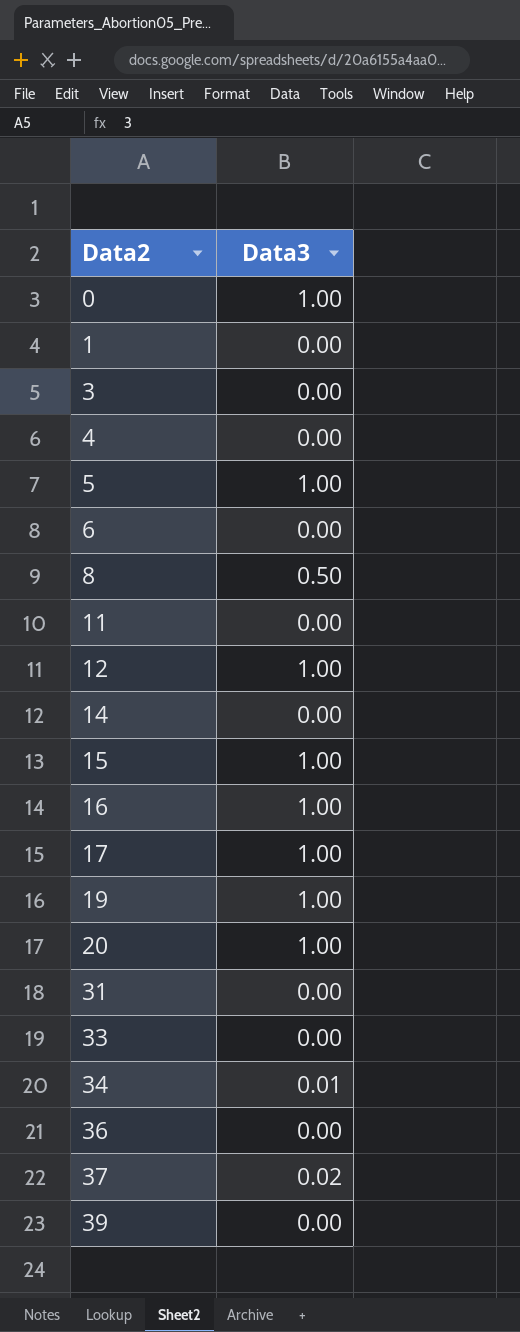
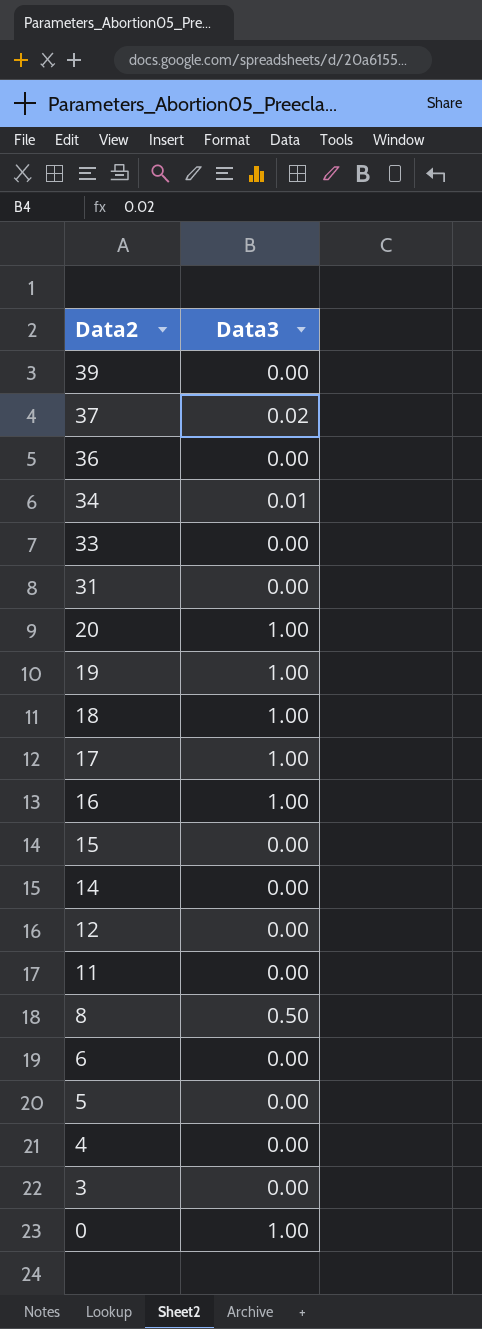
row order: Data2 ascending -> Data2 descending
row 1: 0.00 -> none
row 18: none -> 1.00
15 | Data3: 1.00 -> 0.00
12 | Data3: 1.00 -> 0.00
5 | Data3: 1.00 -> 0.00

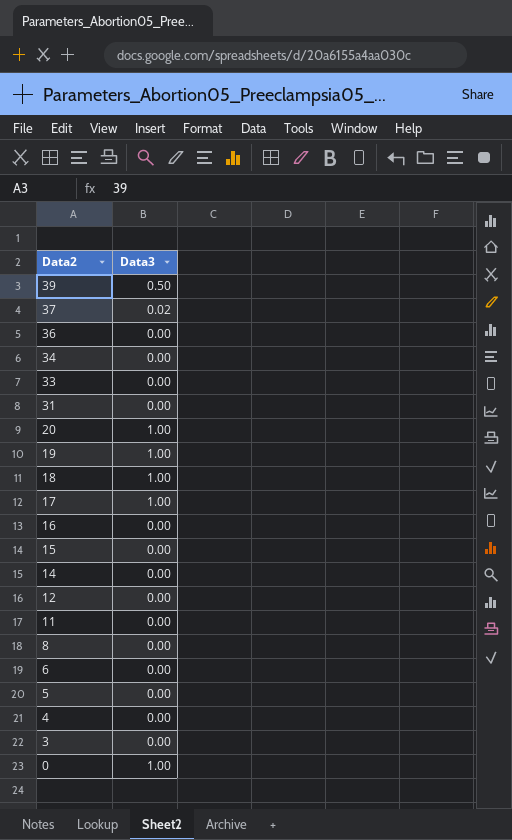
39 | Data3: 0.00 -> 0.50
34 | Data3: 0.01 -> 0.00
16 | Data3: 1.00 -> 0.00
8 | Data3: 0.50 -> 0.00

